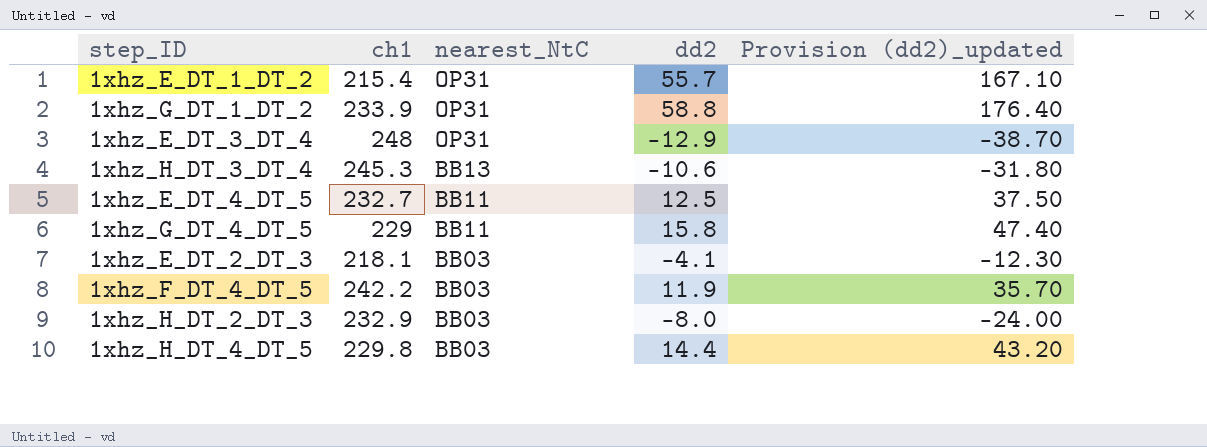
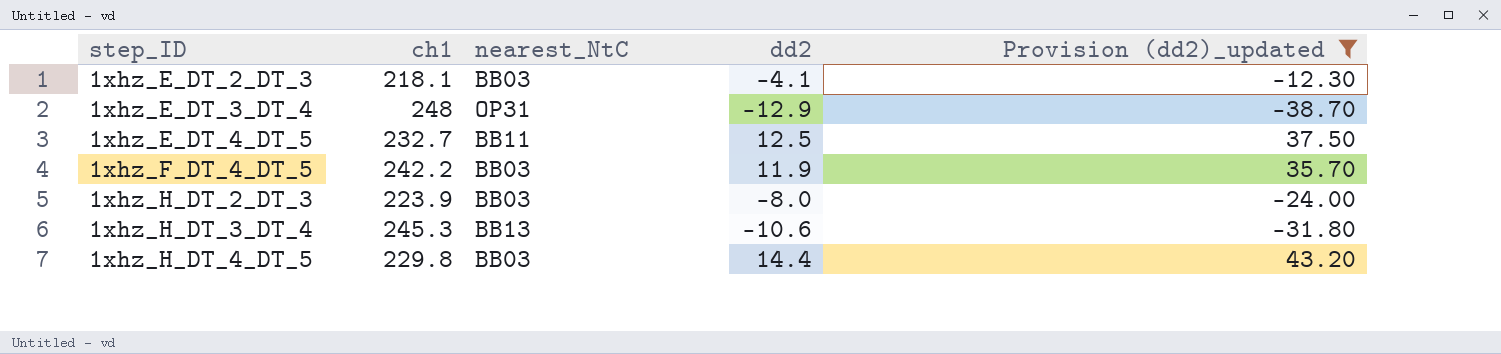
filter: none -> Provision (dd2)_updated <= 43.20
row order: nearest_NtC descending -> step_ID ascending
1xhz_H_DT_2_DT_3 | ch1: 232.9 -> 223.9

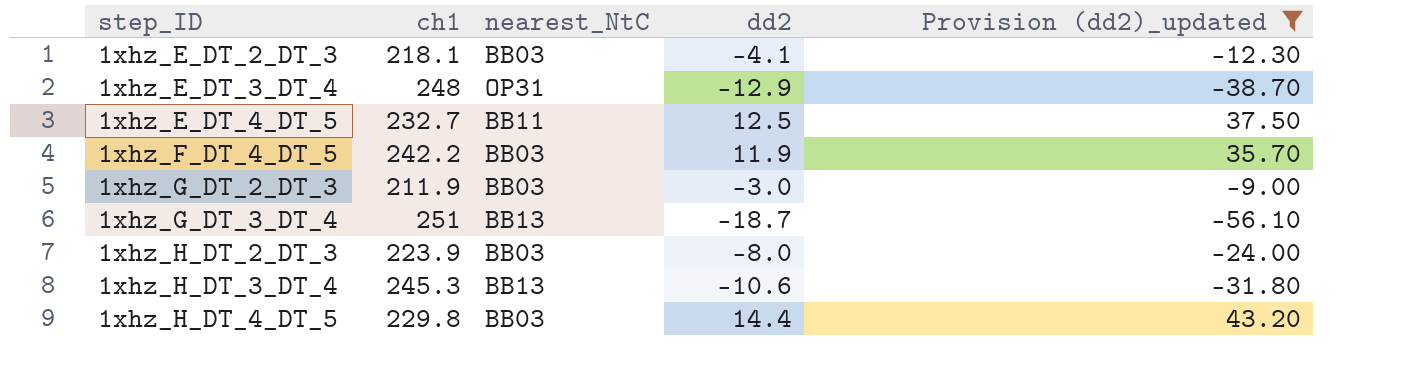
row 1xhz_G_DT_2_DT_3: none -> 211.9 | BB03 | -3.0 | -9.00
row 1xhz_G_DT_3_DT_4: none -> 251 | BB13 | -18.7 | -56.10

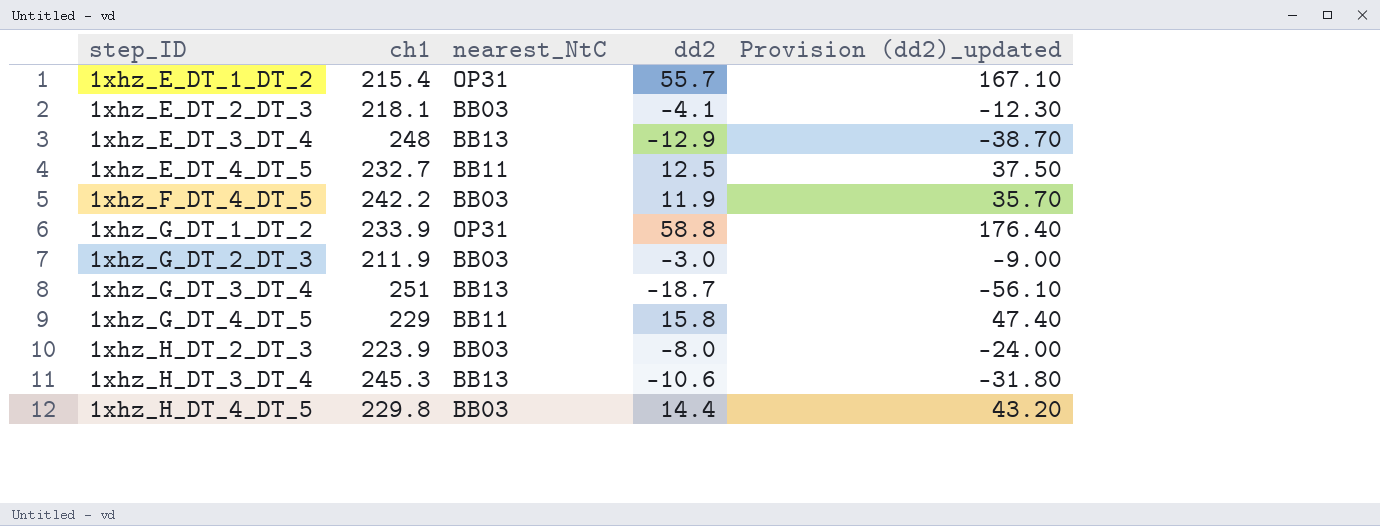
filter: Provision (dd2)_updated <= 43.20 -> none
1xhz_E_DT_3_DT_4 | nearest_NtC: OP31 -> BB13

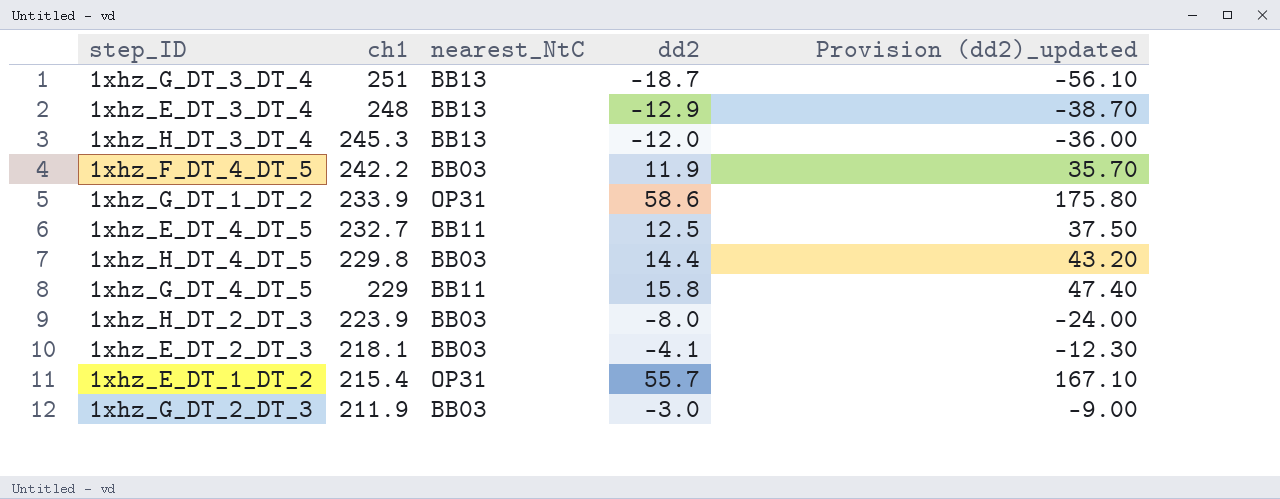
row order: step_ID ascending -> ch1 descending
1xhz_H_DT_3_DT_4 | dd2: -10.6 -> -12.0
1xhz_H_DT_3_DT_4 | Provision (dd2)_updated: -31.80 -> -36.00
1xhz_G_DT_1_DT_2 | dd2: 58.8 -> 58.6
1xhz_G_DT_1_DT_2 | Provision (dd2)_updated: 176.40 -> 175.80

